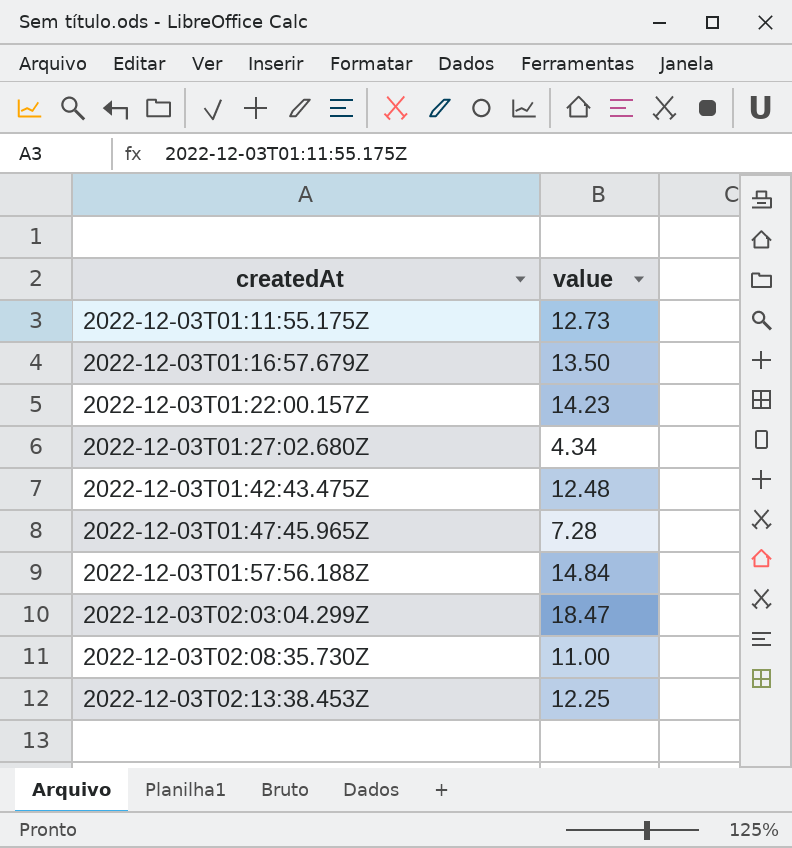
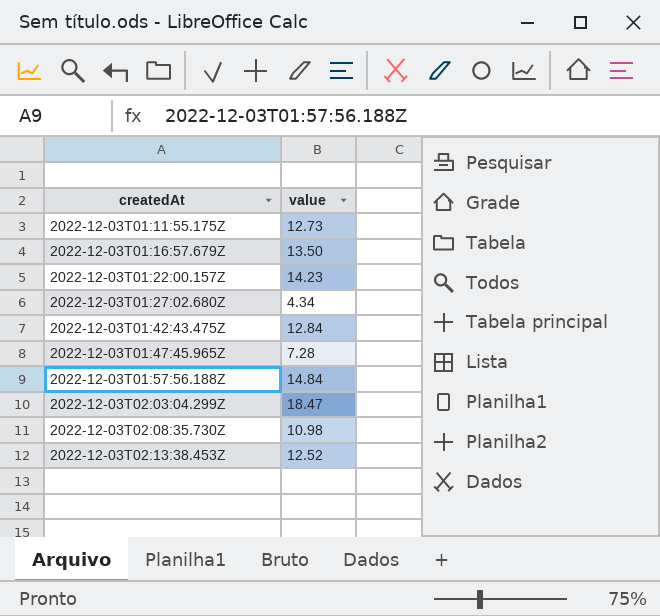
2022-12-03T01:42:43.475Z | value: 12.48 -> 12.84
2022-12-03T02:08:35.730Z | value: 11.00 -> 10.98
2022-12-03T02:13:38.453Z | value: 12.25 -> 12.52

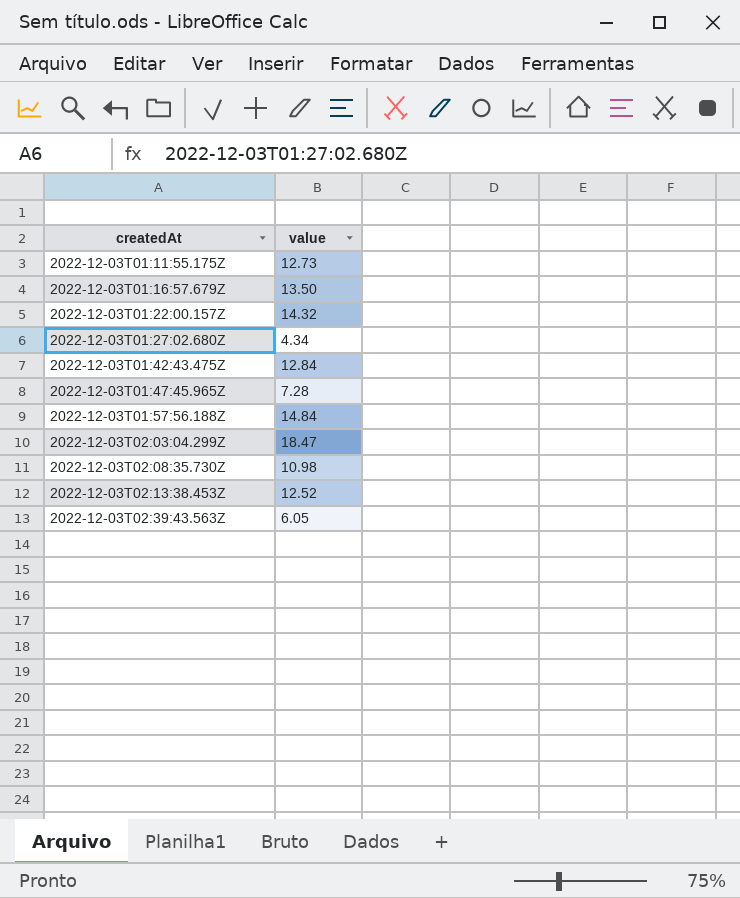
2022-12-03T01:22:00.157Z | value: 14.23 -> 14.32
row 2022-12-03T02:39:43.563Z: none -> 6.05

